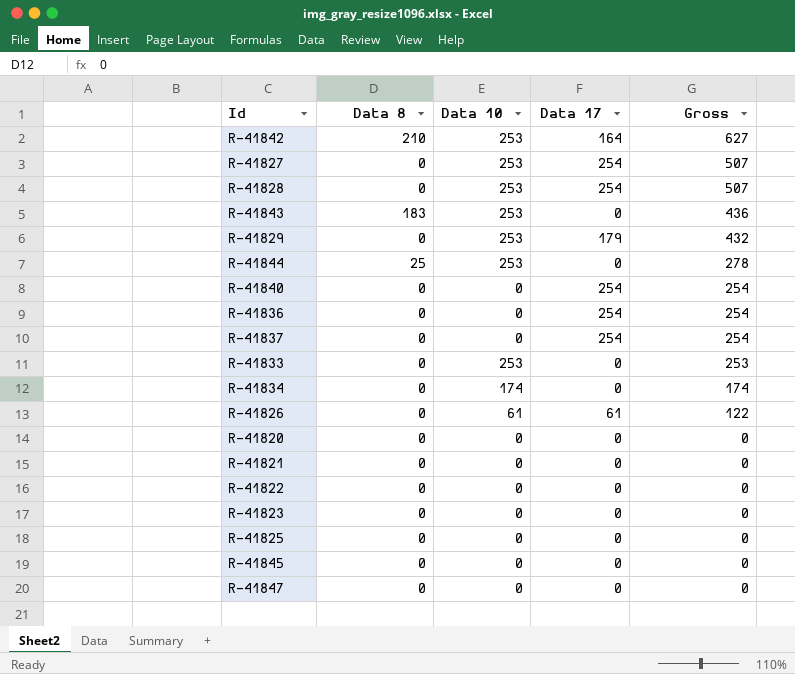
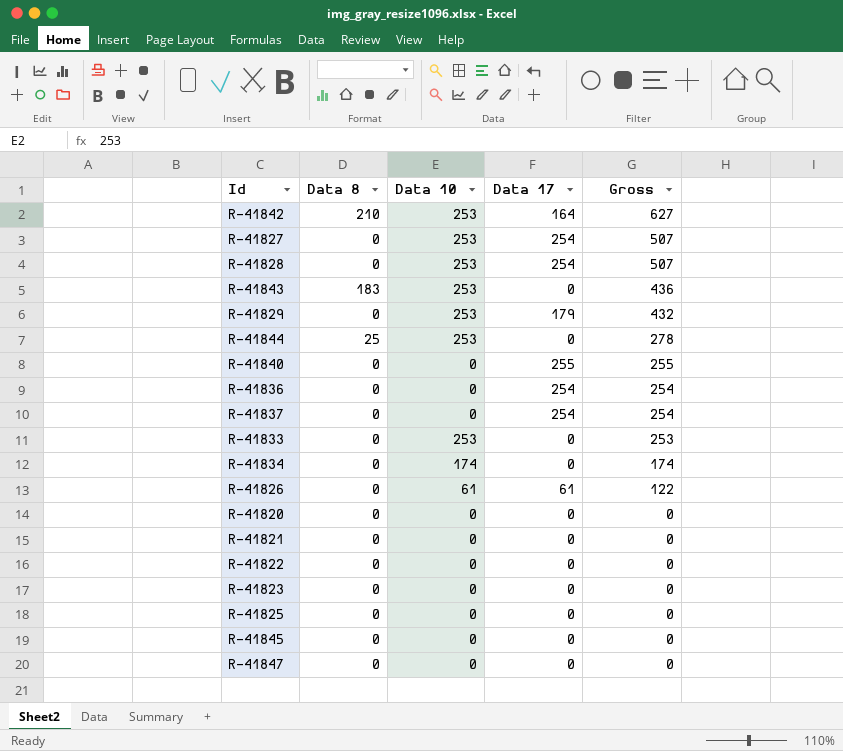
R-41840 | Data 17: 254 -> 255
R-41840 | Gross: 254 -> 255

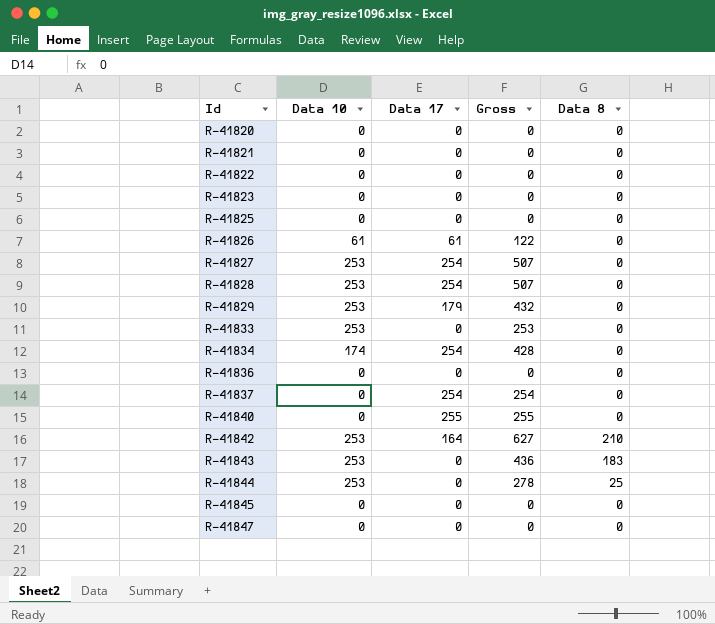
row order: Gross descending -> Id ascending
column Data 8 | position: 2 -> 5
R-41834 | Data 17: 0 -> 254
R-41834 | Gross: 174 -> 428
R-41836 | Data 17: 254 -> 0
R-41836 | Gross: 254 -> 0

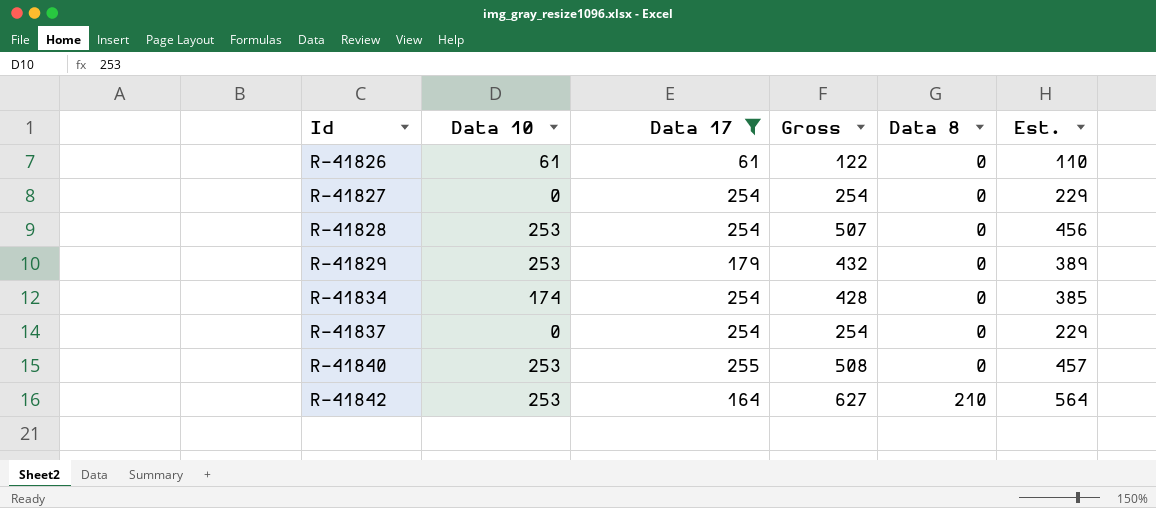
filter: none -> Data 17 != 0
column Est. | formula: none -> [Gross] * 0.9
R-41827 | Data 10: 253 -> 0
R-41827 | Gross: 507 -> 254
R-41840 | Data 10: 0 -> 253
R-41840 | Gross: 255 -> 508

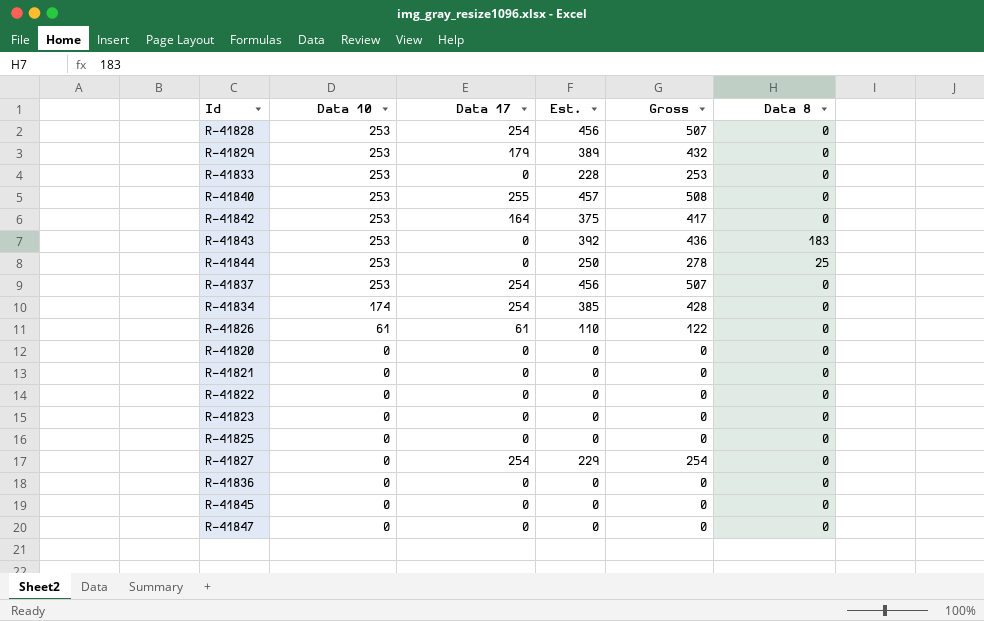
filter: Data 17 != 0 -> none
row order: Id ascending -> Data 10 descending
column Est. | position: 6 -> 4
R-41842 | Est.: 564 -> 375
R-41842 | Gross: 627 -> 417
R-41842 | Data 8: 210 -> 0
R-41837 | Data 10: 0 -> 253
R-41837 | Est.: 229 -> 456
R-41837 | Gross: 254 -> 507

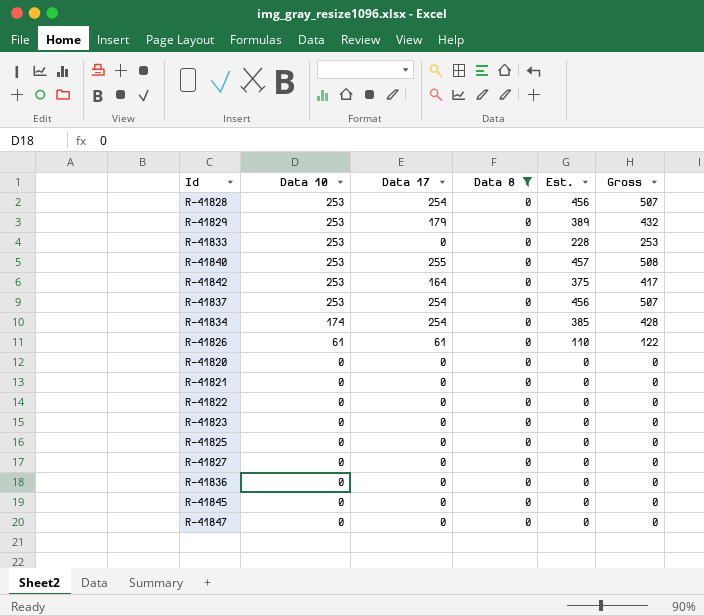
filter: none -> Data 8 = 0
column Data 8 | position: 6 -> 4
R-41827 | Data 17: 254 -> 0
R-41827 | Est.: 229 -> 0
R-41827 | Gross: 254 -> 0

